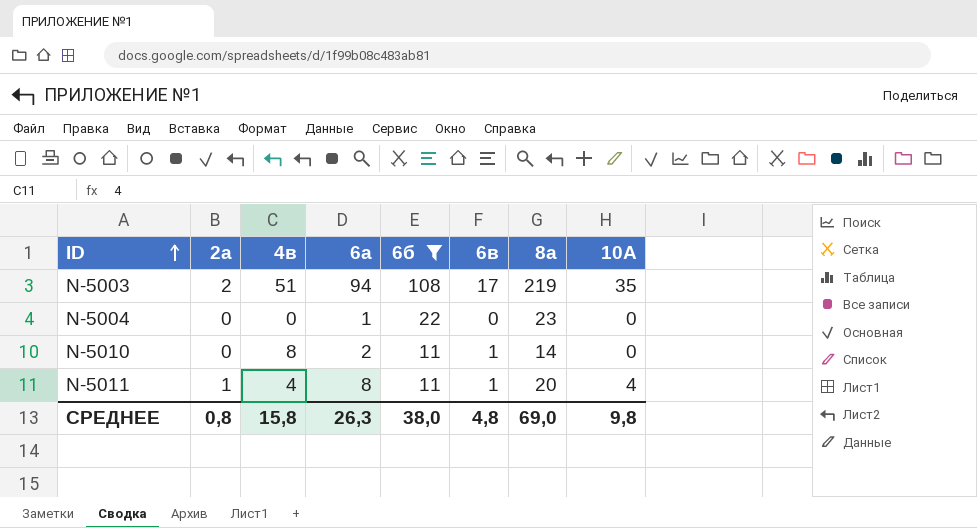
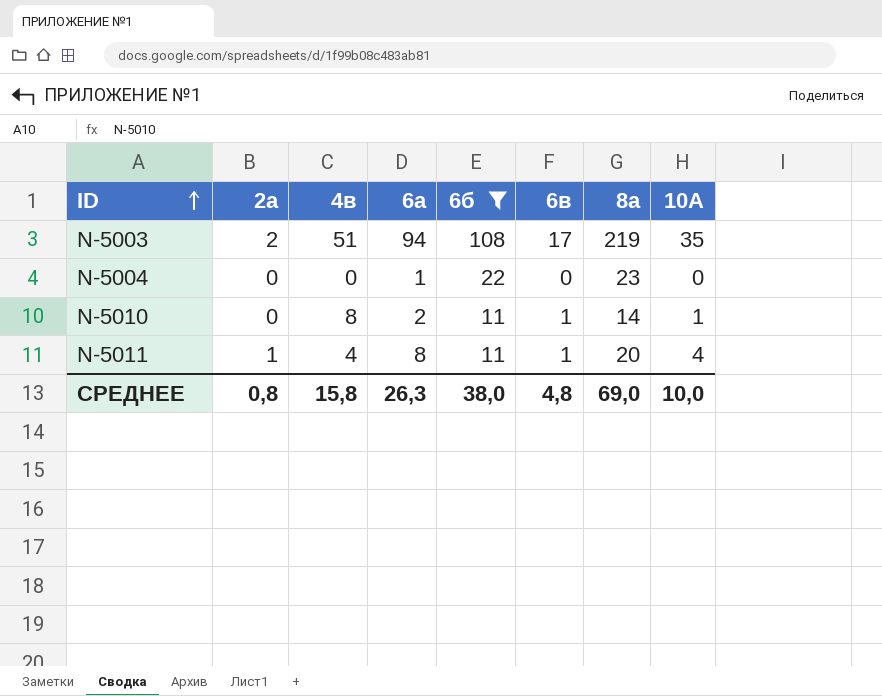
N-5010 | 10А: 0 -> 1
СРЕДНЕЕ | 10А: 9,8 -> 10,0

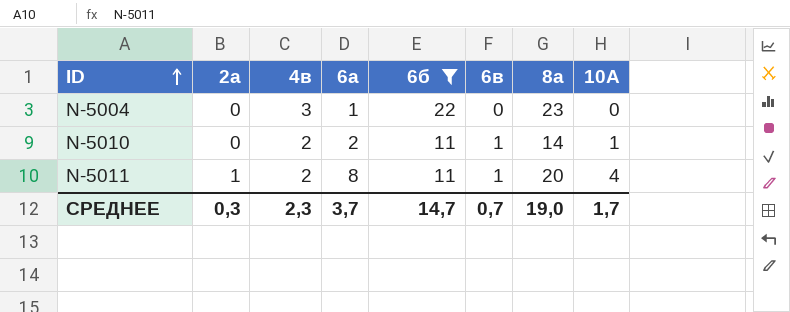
row N-5003: 2 | 51 | 94 | 108 | 17 | 219 | 35 -> none
N-5004 | 4в: 0 -> 3
N-5010 | 4в: 8 -> 2
N-5011 | 4в: 4 -> 2
СРЕДНЕЕ | 2а: 0,8 -> 0,3
СРЕДНЕЕ | 4в: 15,8 -> 2,3
СРЕДНЕЕ | 6а: 26,3 -> 3,7
СРЕДНЕЕ | 6б: 38,0 -> 14,7
СРЕДНЕЕ | 6в: 4,8 -> 0,7
СРЕДНЕЕ | 8а: 69,0 -> 19,0
СРЕДНЕЕ | 10А: 10,0 -> 1,7

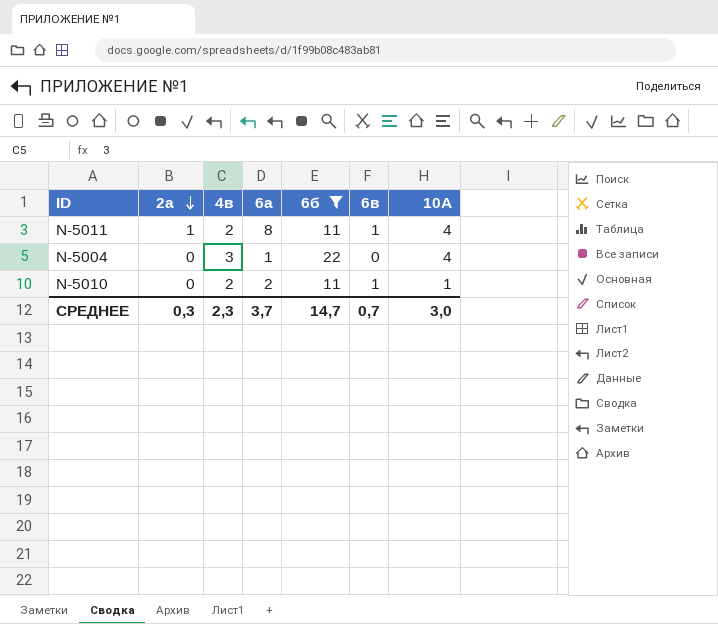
row order: ID ascending -> 2а descending
column 8а | formula: [6а] + [6б] + [6в] -> none
N-5004 | 10А: 0 -> 4
СРЕДНЕЕ | 10А: 1,7 -> 3,0

